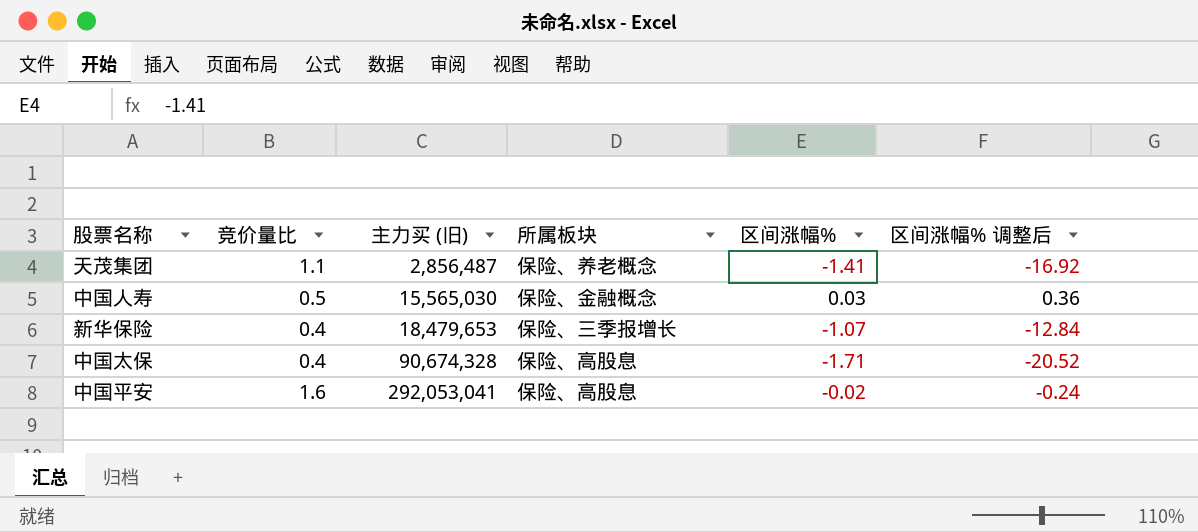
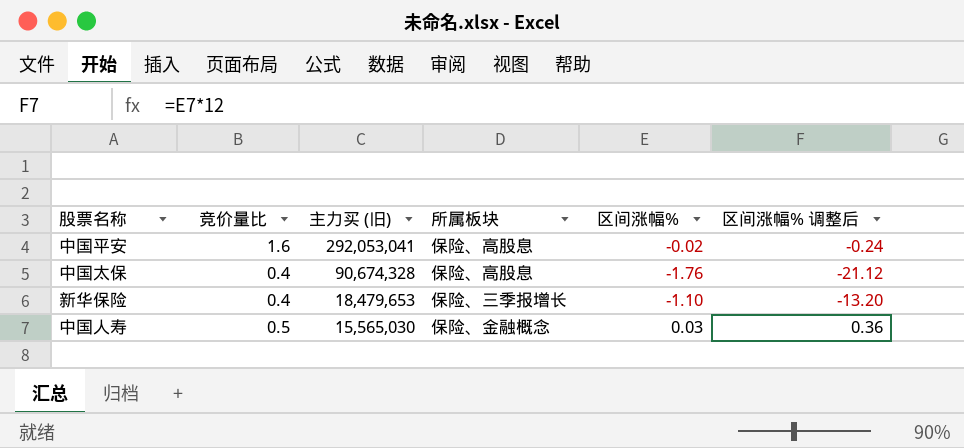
row order: 主力买 (旧) ascending -> 主力买 (旧) descending
row 天茂集团: 1.1 | 2,856,487 | 保险、养老概念 | -1.41 | -16.92 -> none
中国太保 | 区间涨幅%: -1.71 -> -1.76
中国太保 | 区间涨幅% 调整后: -20.52 -> -21.12
新华保险 | 区间涨幅%: -1.07 -> -1.10
新华保险 | 区间涨幅% 调整后: -12.84 -> -13.20

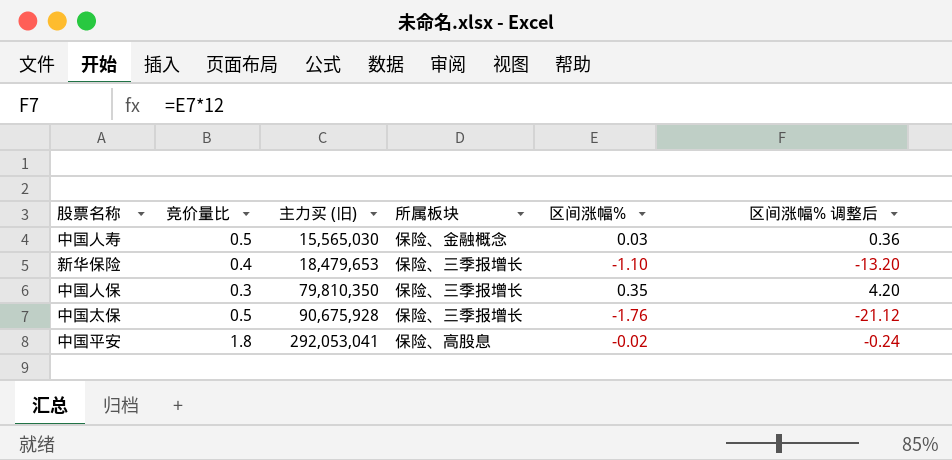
row order: 主力买 (旧) descending -> 主力买 (旧) ascending
row 中国人保: none -> 0.3 | 79,810,350 | 保险、三季报增长 | 0.35 | 4.20
中国太保 | 竞价量比: 0.4 -> 0.5
中国太保 | 主力买 (旧): 90,674,328 -> 90,675,928
中国太保 | 所属板块: 保险、高股息 -> 保险、三季报增长
中国平安 | 竞价量比: 1.6 -> 1.8

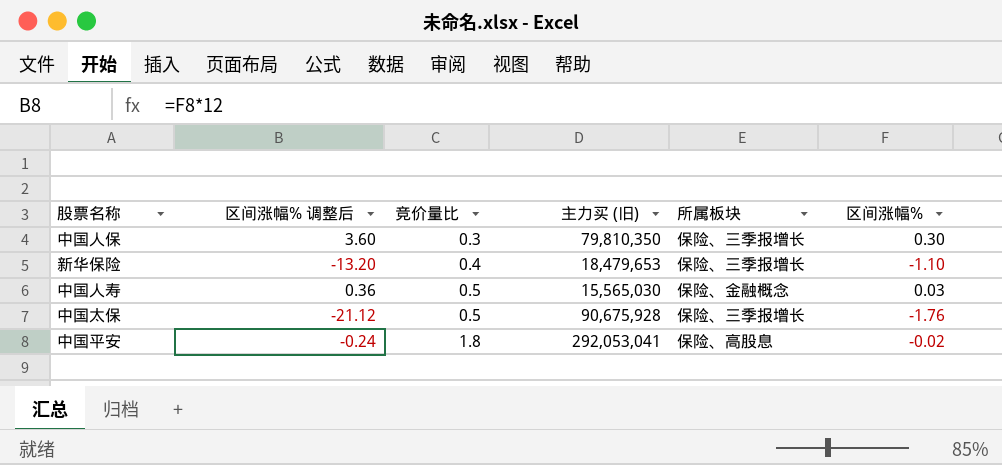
row order: 主力买 (旧) ascending -> 竞价量比 ascending
column 区间涨幅% 调整后 | position: 6 -> 2
中国人保 | 区间涨幅% 调整后: 4.20 -> 3.60
中国人保 | 区间涨幅%: 0.35 -> 0.30

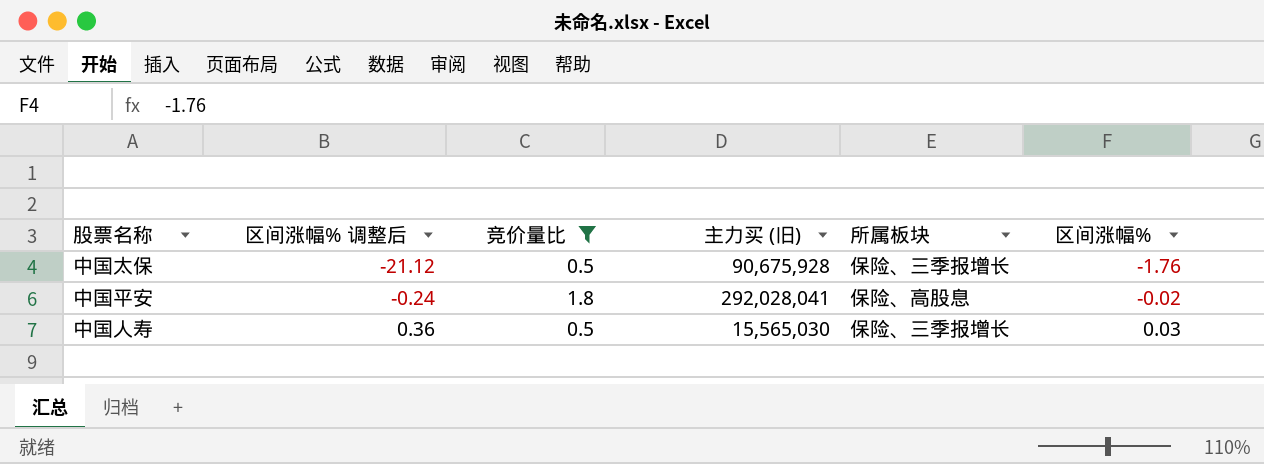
filter: none -> 竞价量比 >= 0.5
row order: 竞价量比 ascending -> 区间涨幅% 调整后 ascending
中国平安 | 主力买 (旧): 292,053,041 -> 292,028,041
中国人寿 | 所属板块: 保险、金融概念 -> 保险、三季报增长

